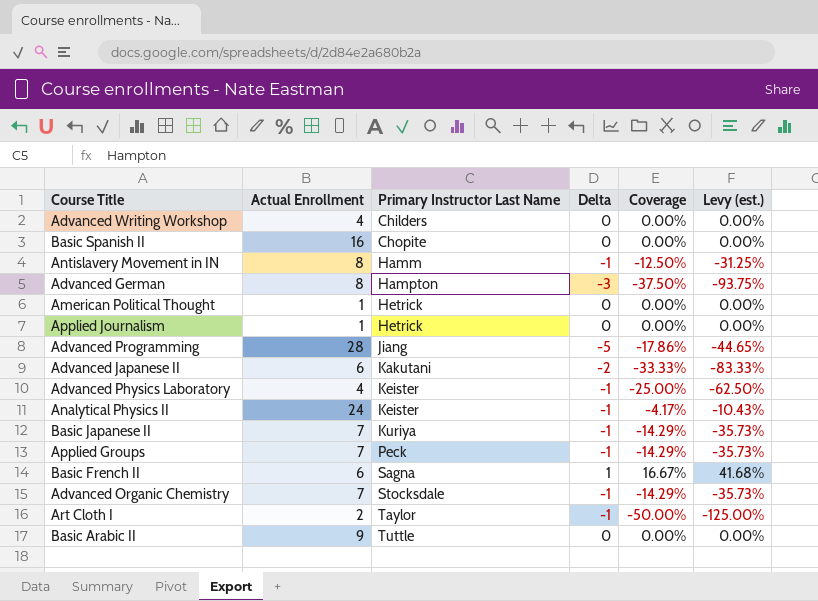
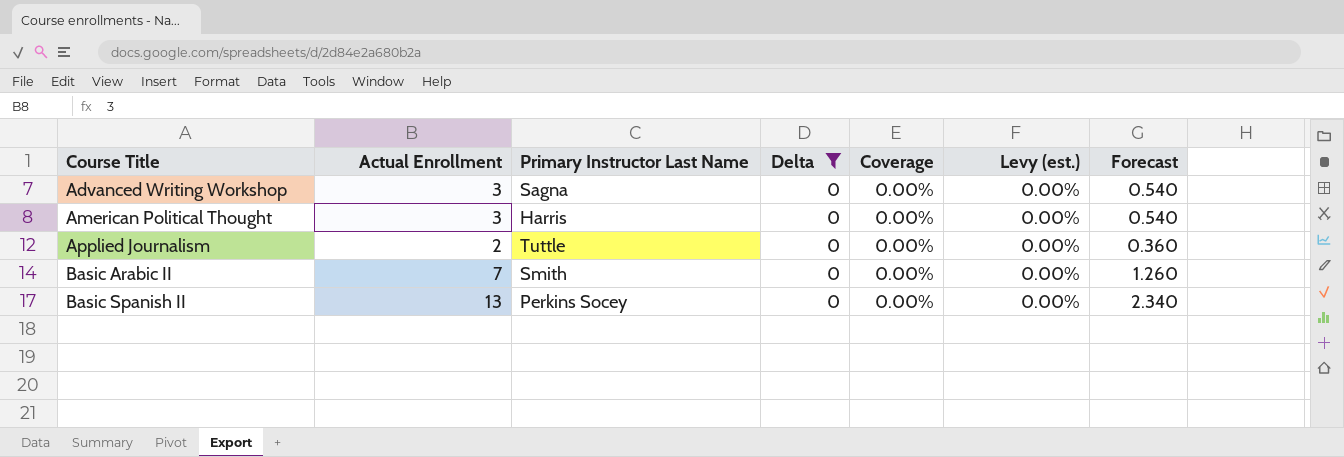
filter: none -> Delta = 0
row order: Primary Instructor Last Name ascending -> Course Title ascending
column Forecast | formula: none -> [Actual Enrollment] * 0.18
Advanced Writing Workshop | Actual Enrollment: 4 -> 3
Advanced Writing Workshop | Primary Instructor Last Name: Childers -> Sagna
American Political Thought | Actual Enrollment: 1 -> 3
American Political Thought | Primary Instructor Last Name: Hetrick -> Harris
Applied Journalism | Actual Enrollment: 1 -> 2
Applied Journalism | Primary Instructor Last Name: Hetrick -> Tuttle
Basic Arabic II | Actual Enrollment: 9 -> 7
Basic Arabic II | Primary Instructor Last Name: Tuttle -> Smith
Basic Spanish II | Actual Enrollment: 16 -> 13
Basic Spanish II | Primary Instructor Last Name: Chopite -> Perkins Socey

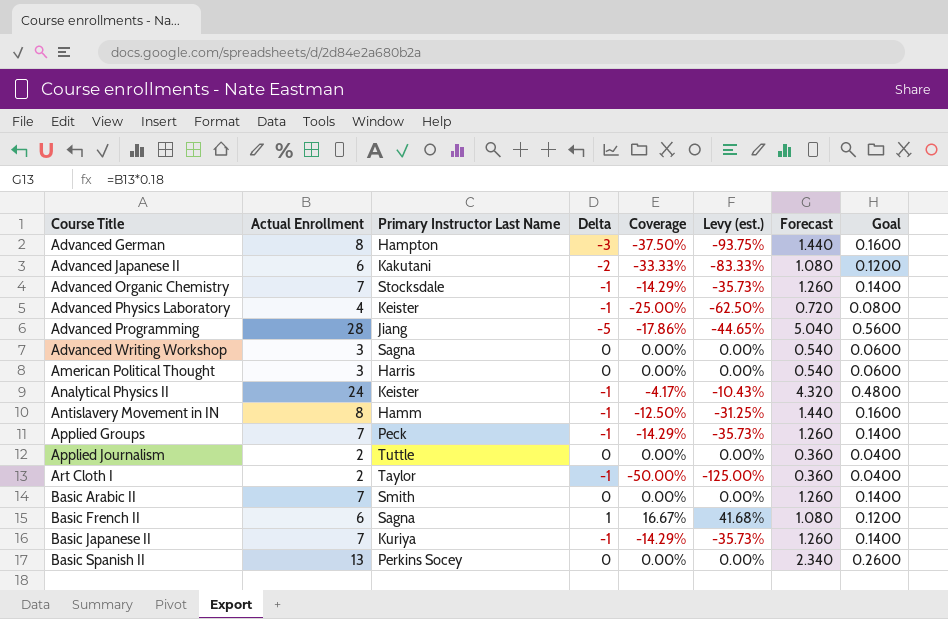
filter: Delta = 0 -> none
column Goal | formula: none -> [Actual Enrollment] * 0.02

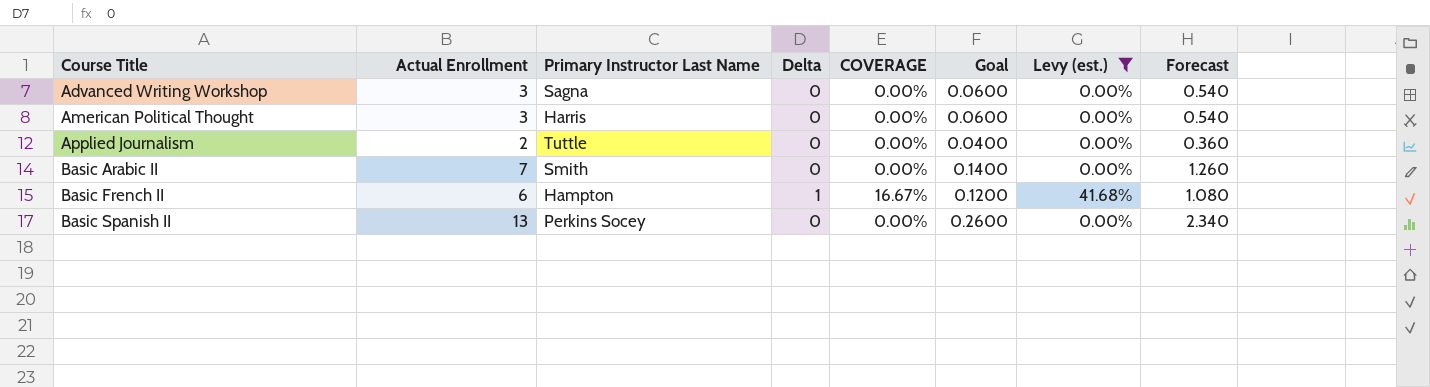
filter: none -> Levy (est.) >= 0.00%
column name: Coverage -> COVERAGE
column Goal | position: 8 -> 6
Basic French II | Primary Instructor Last Name: Sagna -> Hampton

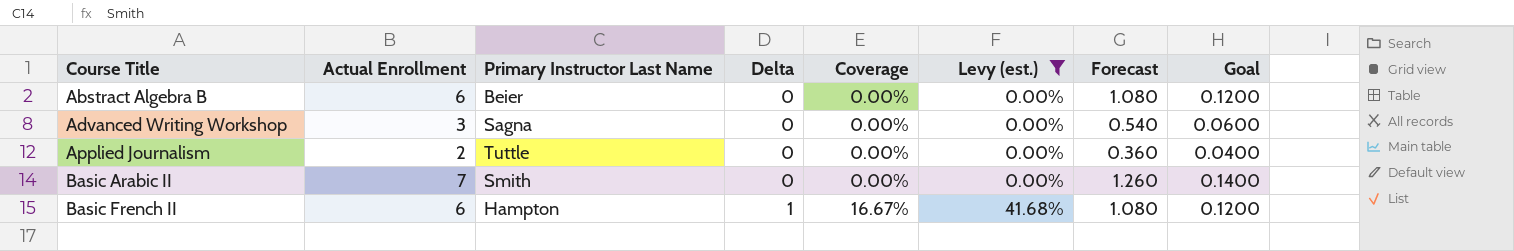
column name: COVERAGE -> Coverage
column Goal | position: 6 -> 8
row American Political Thought: 3 | Harris | 0 | 0.00% | 0.0600 | 0.00% | 0.540 -> none
row Basic Spanish II: 13 | Perkins Socey | 0 | 0.00% | 0.2600 | 0.00% | 2.340 -> none
row Abstract Algebra B: none -> 6 | Beier | 0 | 0.00% | 0.00% | 1.080 | 0.1200

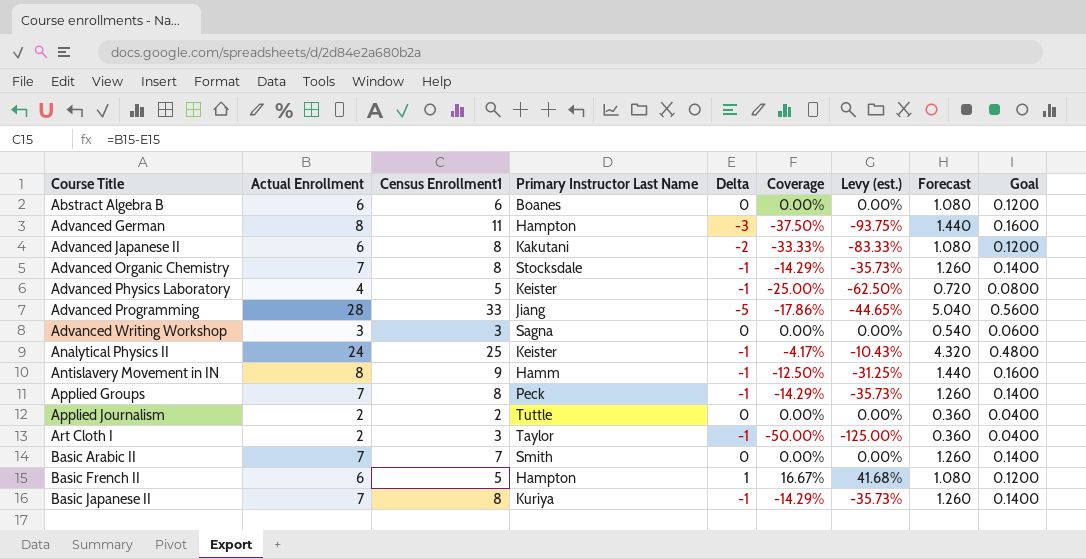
filter: Levy (est.) >= 0.00% -> none
column Census Enrollment1 | formula: none -> [Actual Enrollment] - [Delta]
Abstract Algebra B | Primary Instructor Last Name: Beier -> Boanes

